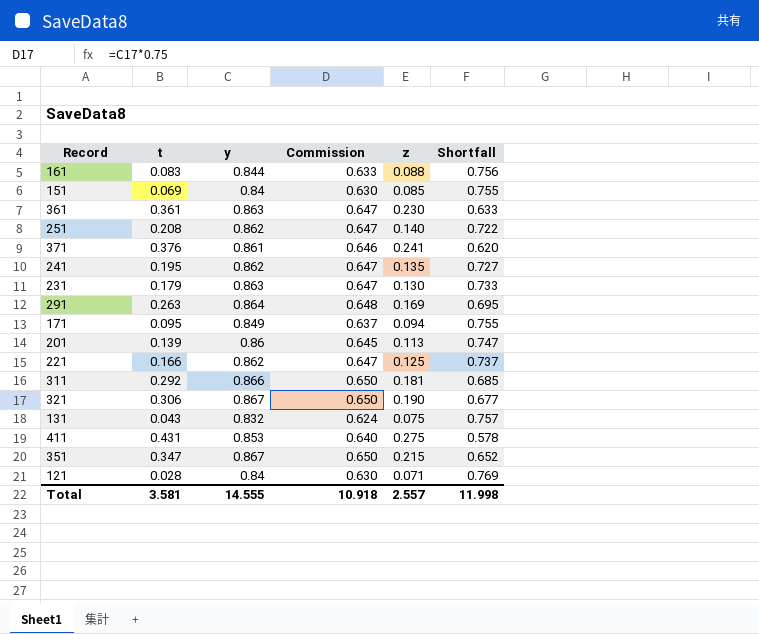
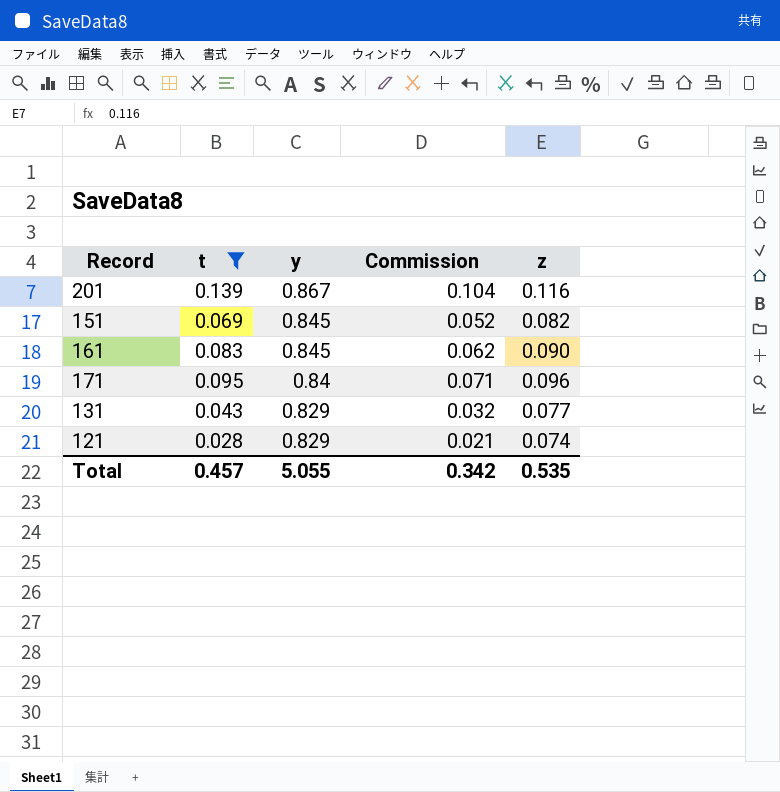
filter: none -> t <= 0.139
row order: none -> y descending
column Shortfall | formula: [y] - [z] -> none
column Commission | formula: [y] * 0.75 -> [t] * 0.75
201 | y: 0.86 -> 0.867
201 | z: 0.113 -> 0.116
151 | y: 0.84 -> 0.845
151 | z: 0.085 -> 0.082
161 | y: 0.844 -> 0.845
161 | z: 0.088 -> 0.090
171 | y: 0.849 -> 0.84
171 | z: 0.094 -> 0.096
131 | y: 0.832 -> 0.829
131 | z: 0.075 -> 0.077
121 | y: 0.84 -> 0.829
121 | z: 0.071 -> 0.074
Total | t: 3.581 -> 0.457
Total | y: 14.555 -> 5.055
Total | Commission: 10.918 -> 0.342
Total | z: 2.557 -> 0.535

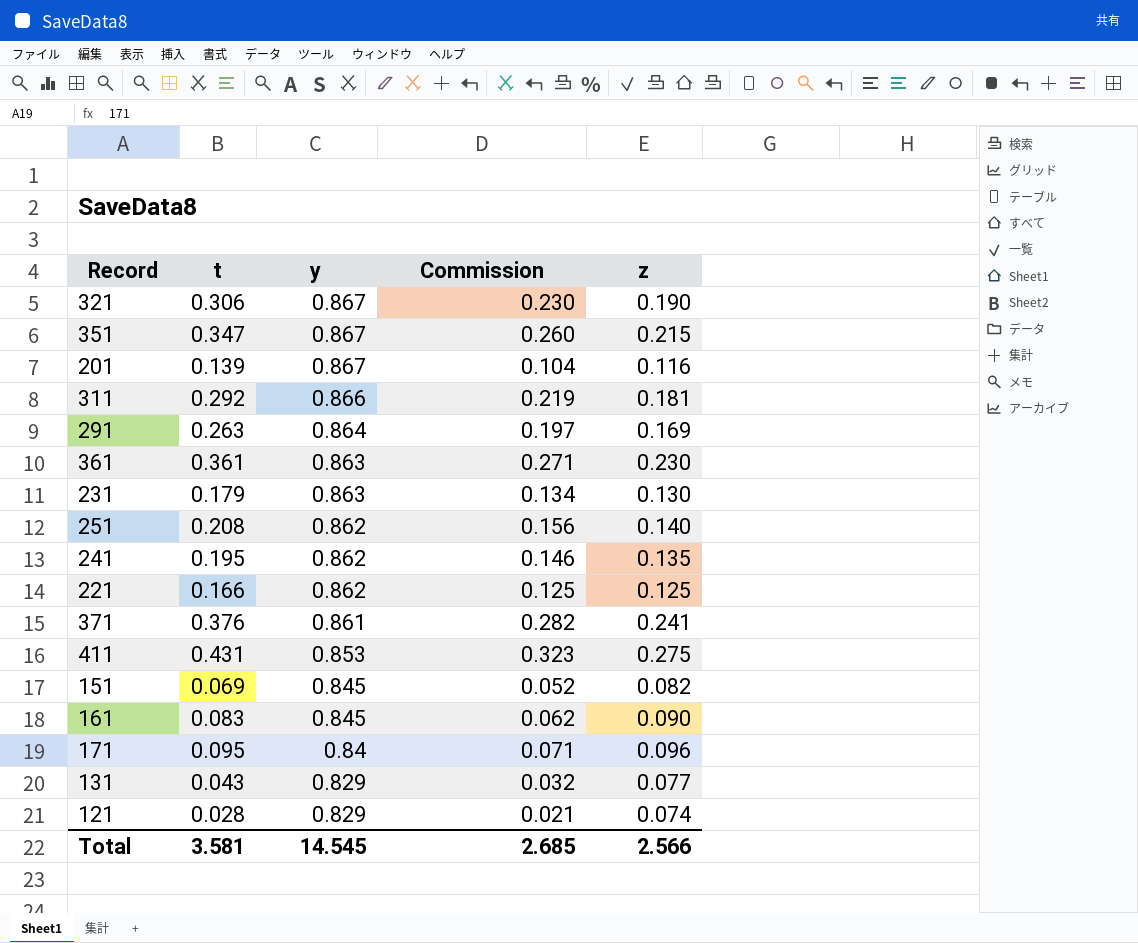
filter: t <= 0.139 -> none
Total | t: 0.457 -> 3.581
Total | y: 5.055 -> 14.545
Total | Commission: 0.342 -> 2.685
Total | z: 0.535 -> 2.566

